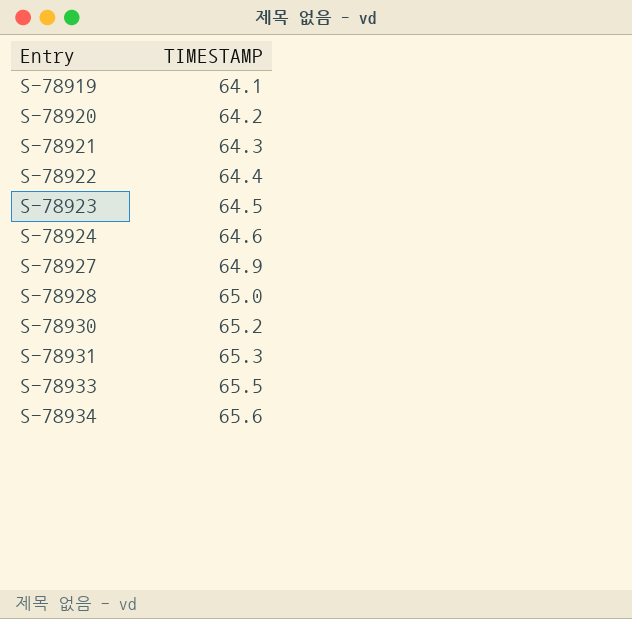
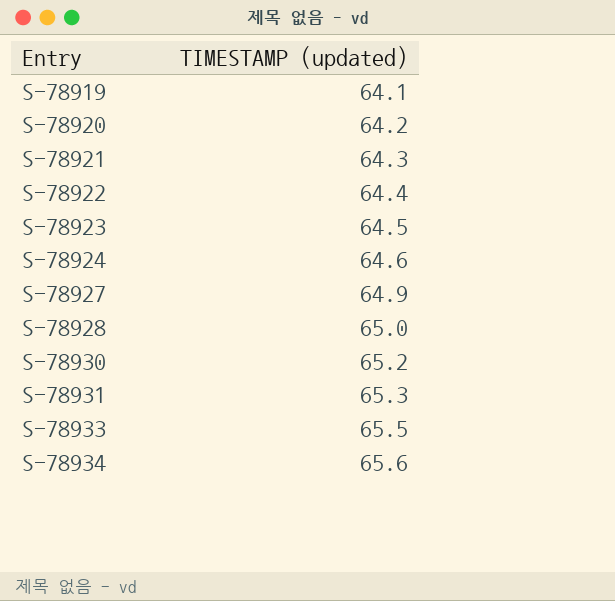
column name: TIMESTAMP -> TIMESTAMP (updated)

